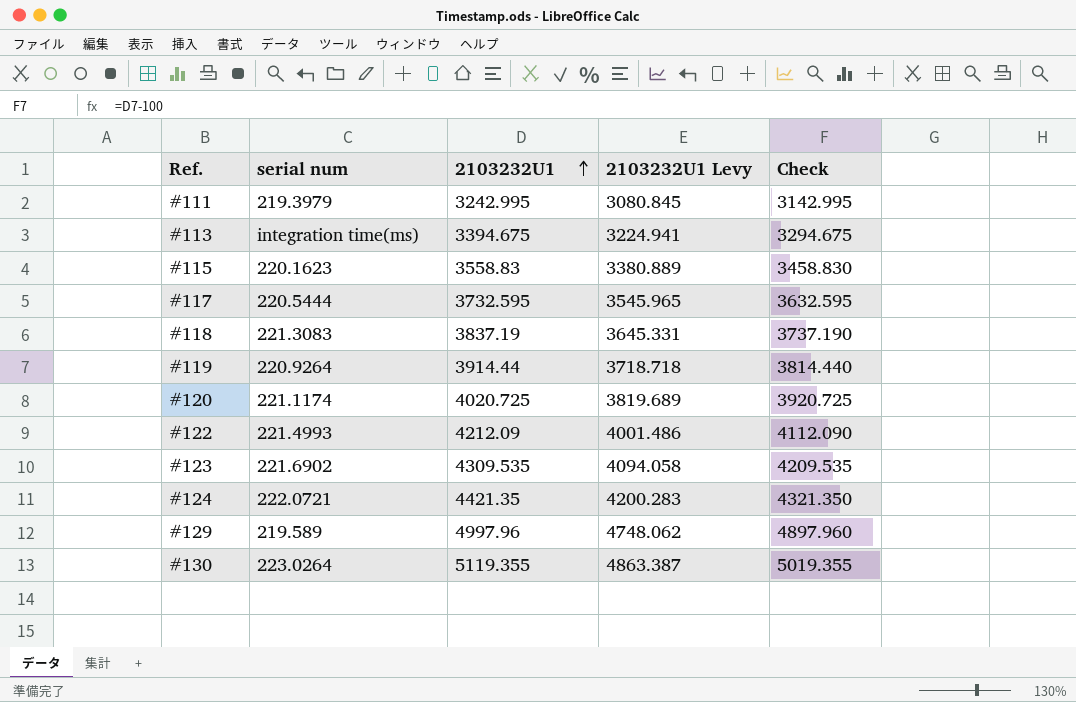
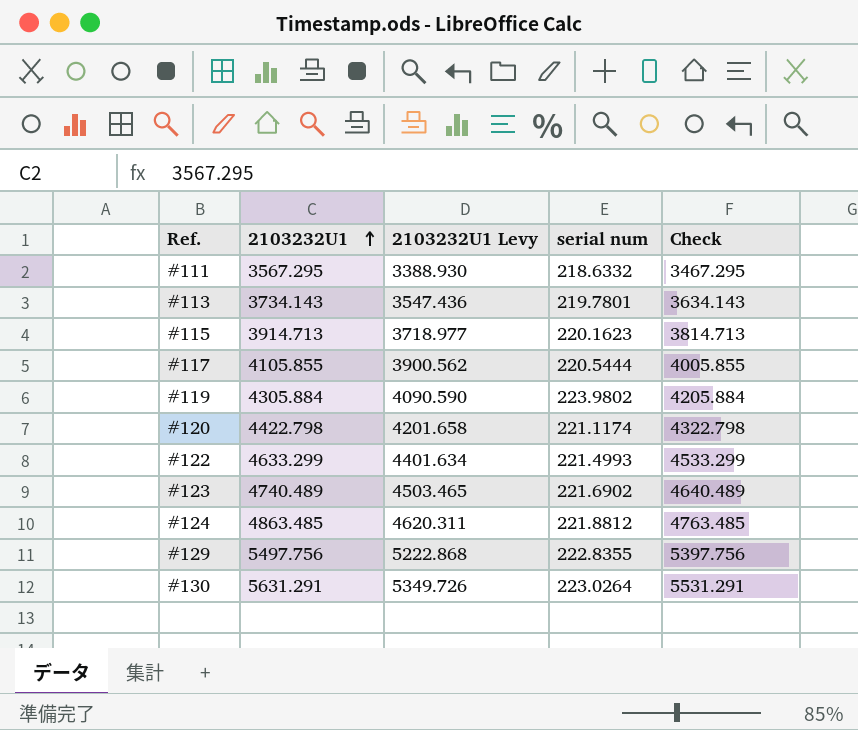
column serial num | position: 2 -> 4
row #118: 221.3083 | 3837.19 | 3645.331 | 3737.190 -> none
#111 | 2103232U1: 3242.995 -> 3567.295
#111 | 2103232U1 Levy: 3080.845 -> 3388.930
#111 | serial num: 219.3979 -> 218.6332
#111 | Check: 3142.995 -> 3467.295
#113 | 2103232U1: 3394.675 -> 3734.143
#113 | 2103232U1 Levy: 3224.941 -> 3547.436
#113 | serial num: integration time(ms) -> 219.7801
#113 | Check: 3294.675 -> 3634.143
#115 | 2103232U1: 3558.83 -> 3914.713
#115 | 2103232U1 Levy: 3380.889 -> 3718.977
#115 | Check: 3458.830 -> 3814.713
#117 | 2103232U1: 3732.595 -> 4105.855
#117 | 2103232U1 Levy: 3545.965 -> 3900.562
#117 | Check: 3632.595 -> 4005.855
#119 | 2103232U1: 3914.44 -> 4305.884
#119 | 2103232U1 Levy: 3718.718 -> 4090.590
#119 | serial num: 220.9264 -> 223.9802
#119 | Check: 3814.440 -> 4205.884
#120 | 2103232U1: 4020.725 -> 4422.798
#120 | 2103232U1 Levy: 3819.689 -> 4201.658
#120 | Check: 3920.725 -> 4322.798
#122 | 2103232U1: 4212.09 -> 4633.299
#122 | 2103232U1 Levy: 4001.486 -> 4401.634
#122 | Check: 4112.090 -> 4533.299
#123 | 2103232U1: 4309.535 -> 4740.489
#123 | 2103232U1 Levy: 4094.058 -> 4503.465
#123 | Check: 4209.535 -> 4640.489
#124 | 2103232U1: 4421.35 -> 4863.485
#124 | 2103232U1 Levy: 4200.283 -> 4620.311
#124 | serial num: 222.0721 -> 221.8812
#124 | Check: 4321.350 -> 4763.485
#129 | 2103232U1: 4997.96 -> 5497.756
#129 | 2103232U1 Levy: 4748.062 -> 5222.868
#129 | serial num: 219.589 -> 222.8355
#129 | Check: 4897.960 -> 5397.756
#130 | 2103232U1: 5119.355 -> 5631.291
#130 | 2103232U1 Levy: 4863.387 -> 5349.726
#130 | Check: 5019.355 -> 5531.291

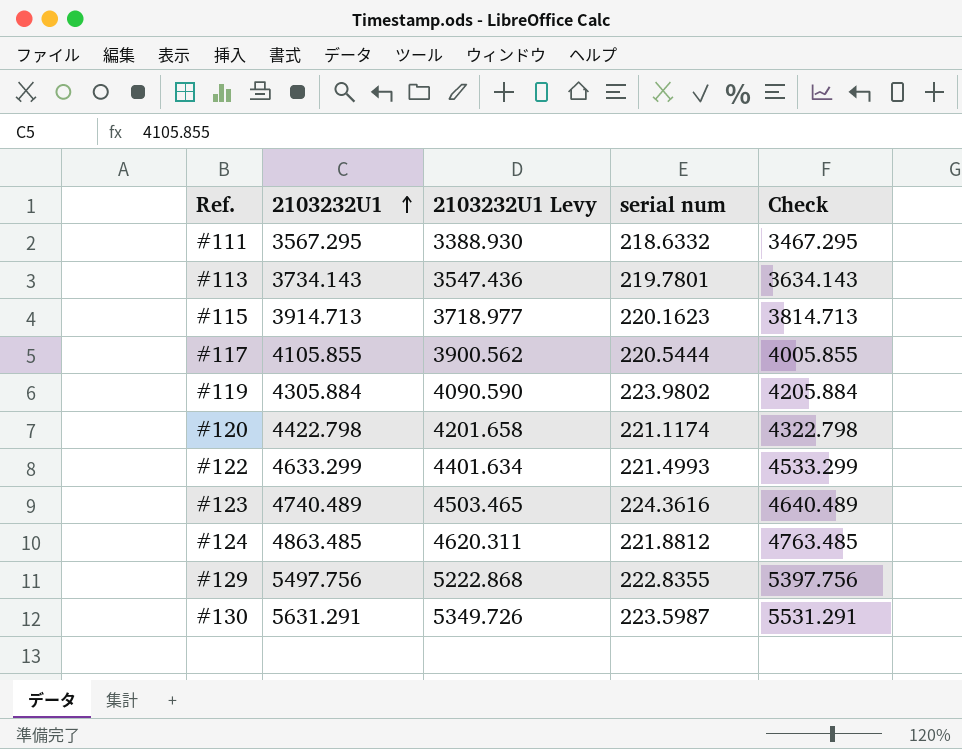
#123 | serial num: 221.6902 -> 224.3616
#130 | serial num: 223.0264 -> 223.5987

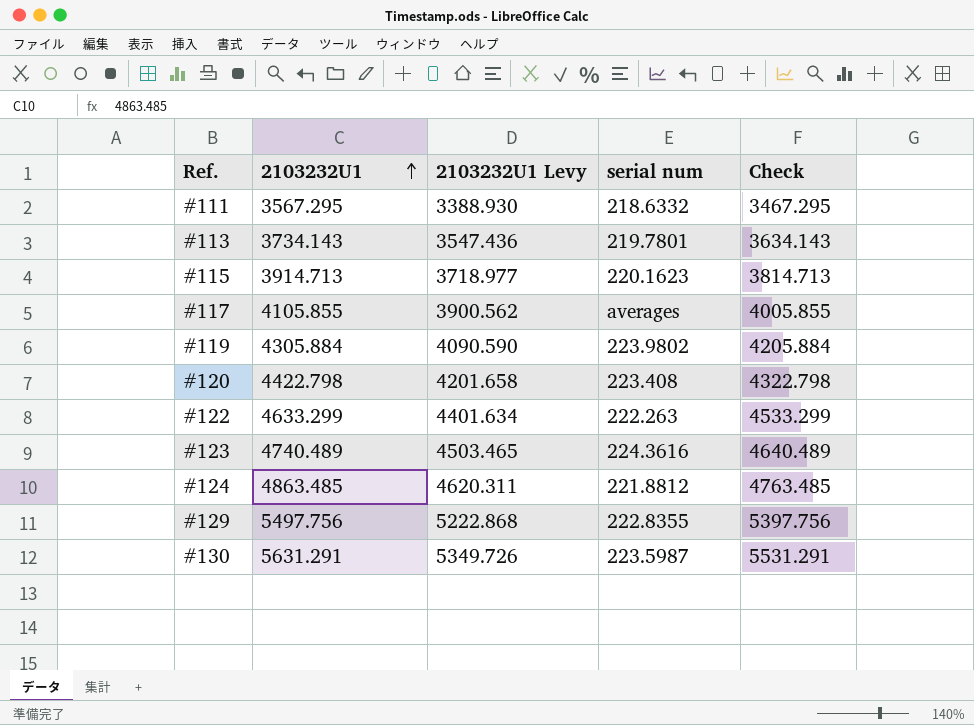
#117 | serial num: 220.5444 -> averages
#120 | serial num: 221.1174 -> 223.408
#122 | serial num: 221.4993 -> 222.263

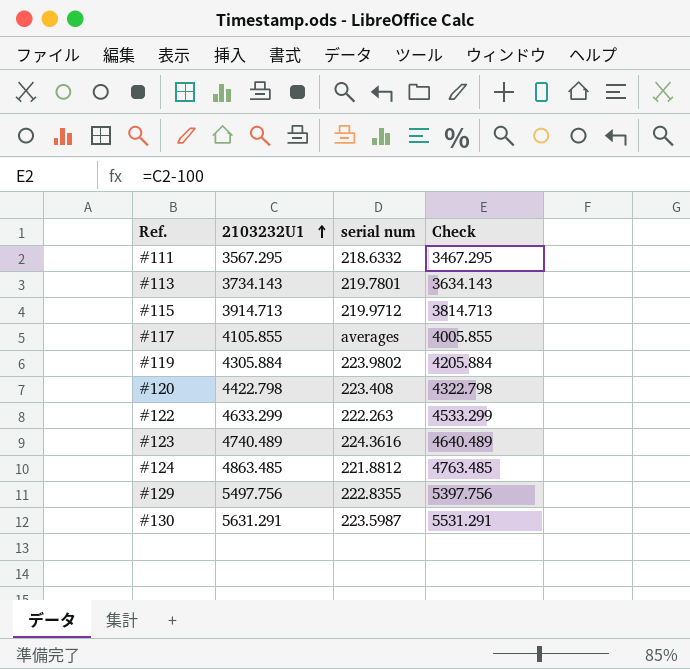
column 2103232U1 Levy | formula: [2103232U1] * 0.95 -> none
#115 | serial num: 220.1623 -> 219.9712

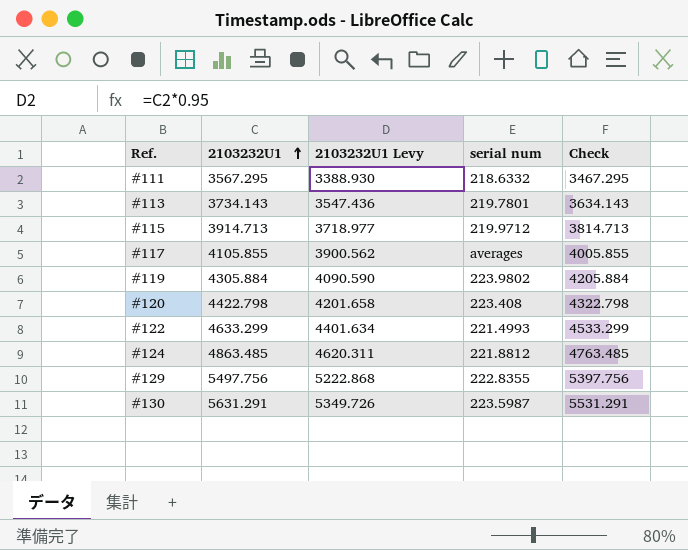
column 2103232U1 Levy | formula: none -> [2103232U1] * 0.95
row #123: 4740.489 | 224.3616 | 4640.489 -> none
#122 | serial num: 222.263 -> 221.4993

